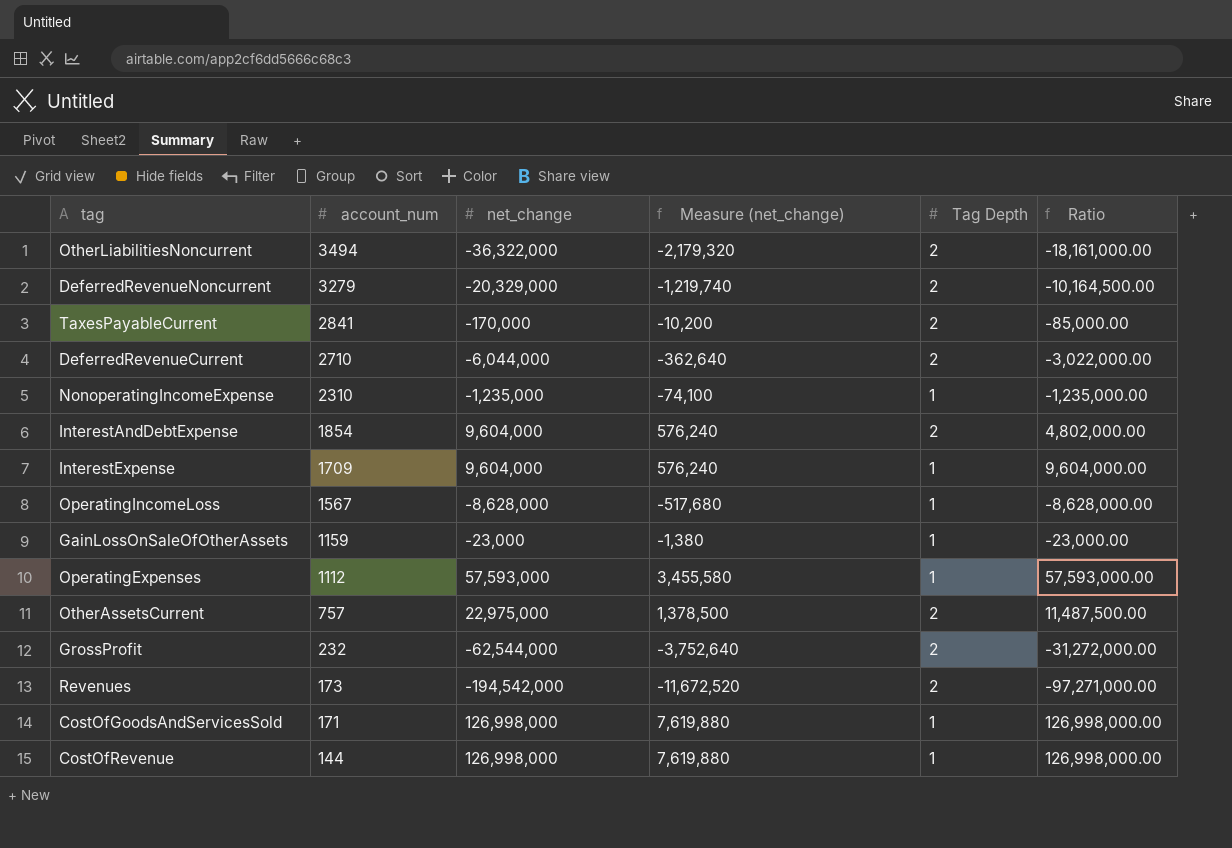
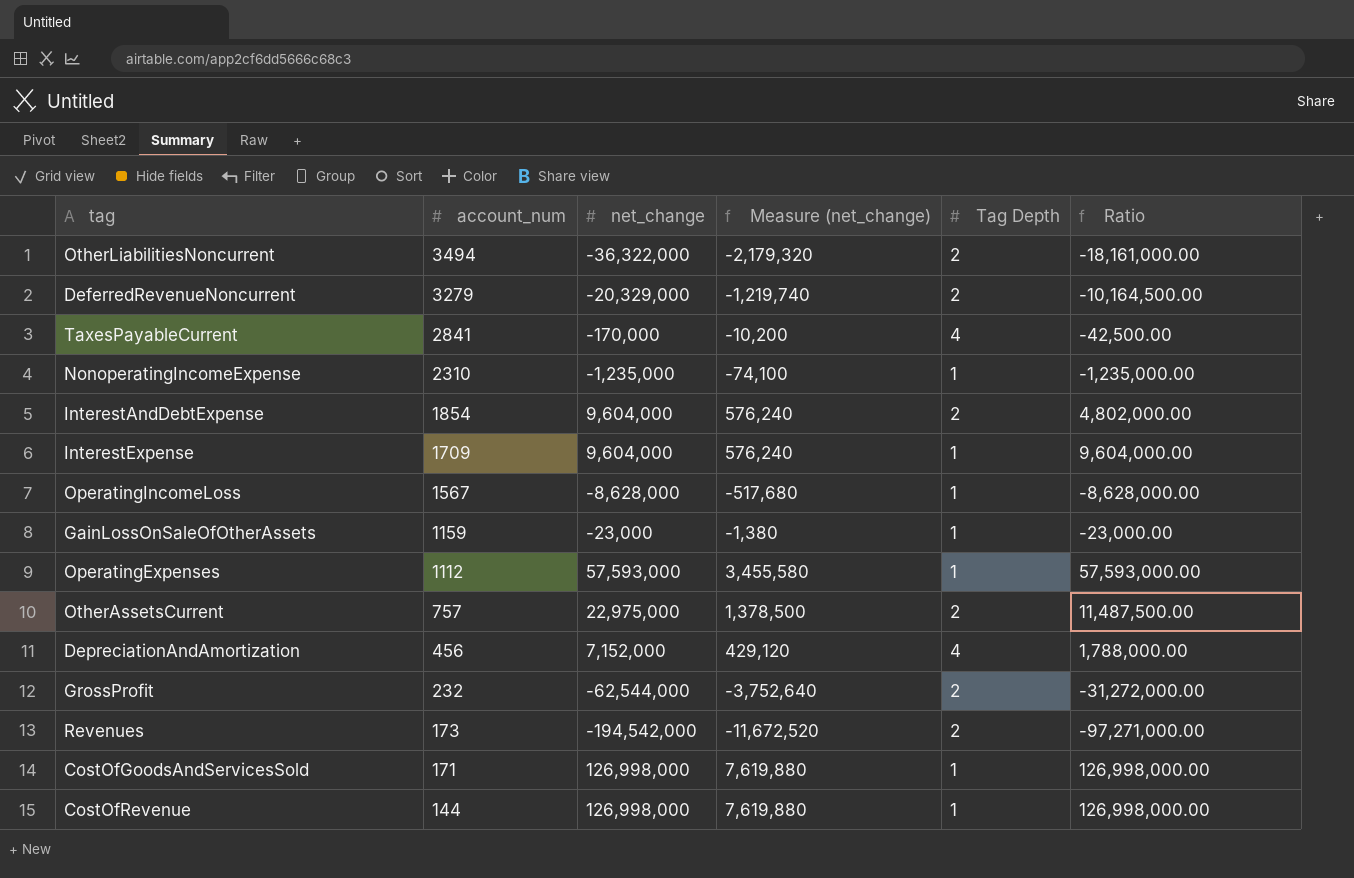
row DeferredRevenueCurrent: 2710 | -6,044,000 | -362,640 | 2 | -3,022,000.00 -> none
TaxesPayableCurrent | Tag Depth: 2 -> 4
TaxesPayableCurrent | Ratio: -85,000.00 -> -42,500.00
row DepreciationAndAmortization: none -> 456 | 7,152,000 | 429,120 | 4 | 1,788,000.00

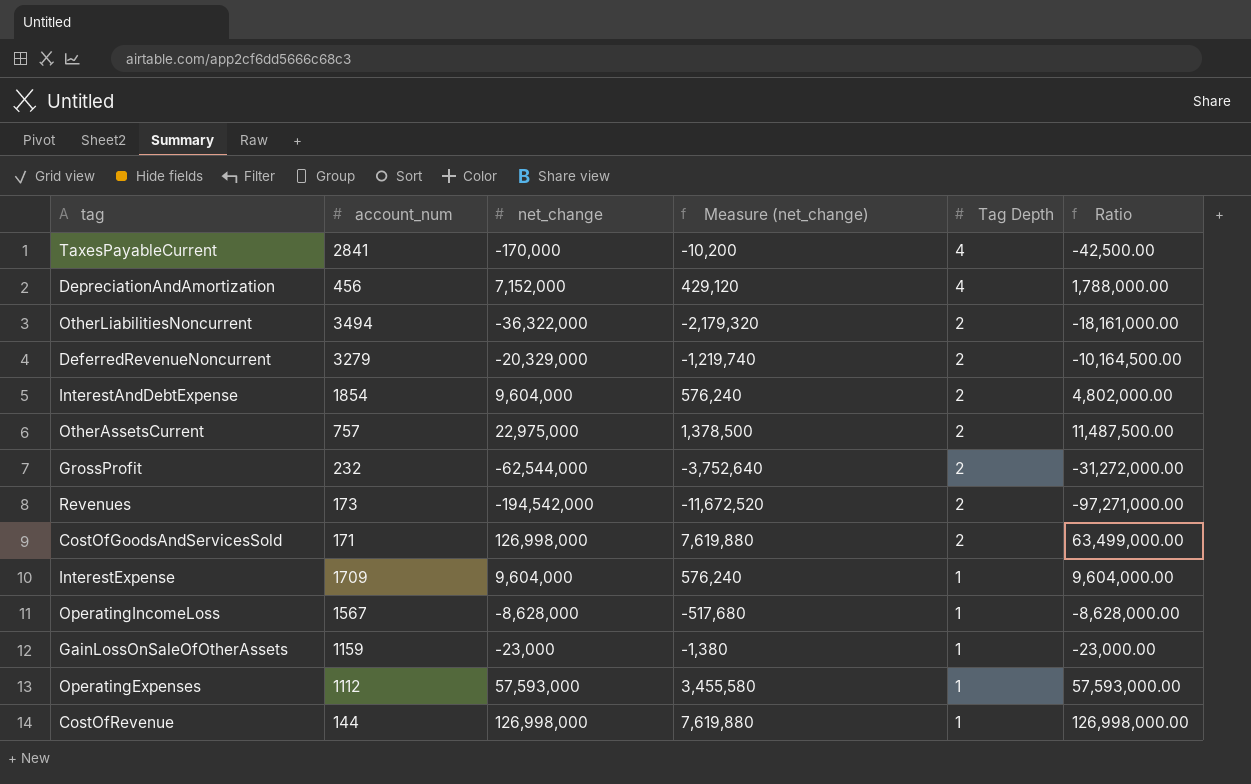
row order: account_num descending -> Tag Depth descending
row NonoperatingIncomeExpense: 2310 | -1,235,000 | -74,100 | 1 | -1,235,000.00 -> none
CostOfGoodsAndServicesSold | Tag Depth: 1 -> 2
CostOfGoodsAndServicesSold | Ratio: 126,998,000.00 -> 63,499,000.00

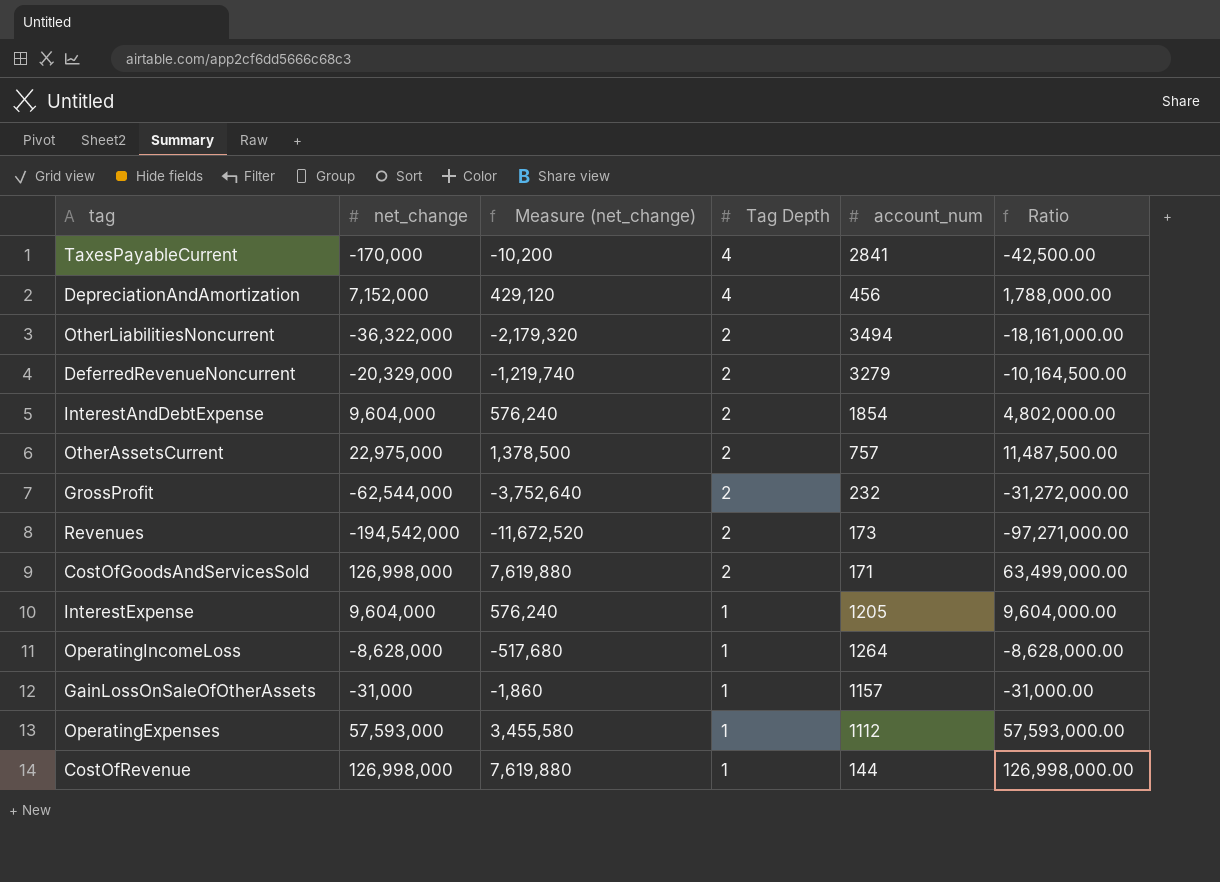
column account_num | position: 2 -> 5
InterestExpense | account_num: 1709 -> 1205
OperatingIncomeLoss | account_num: 1567 -> 1264
GainLossOnSaleOfOtherAssets | net_change: -23,000 -> -31,000
GainLossOnSaleOfOtherAssets | Measure (net_change): -1,380 -> -1,860
GainLossOnSaleOfOtherAssets | account_num: 1159 -> 1157
GainLossOnSaleOfOtherAssets | Ratio: -23,000.00 -> -31,000.00

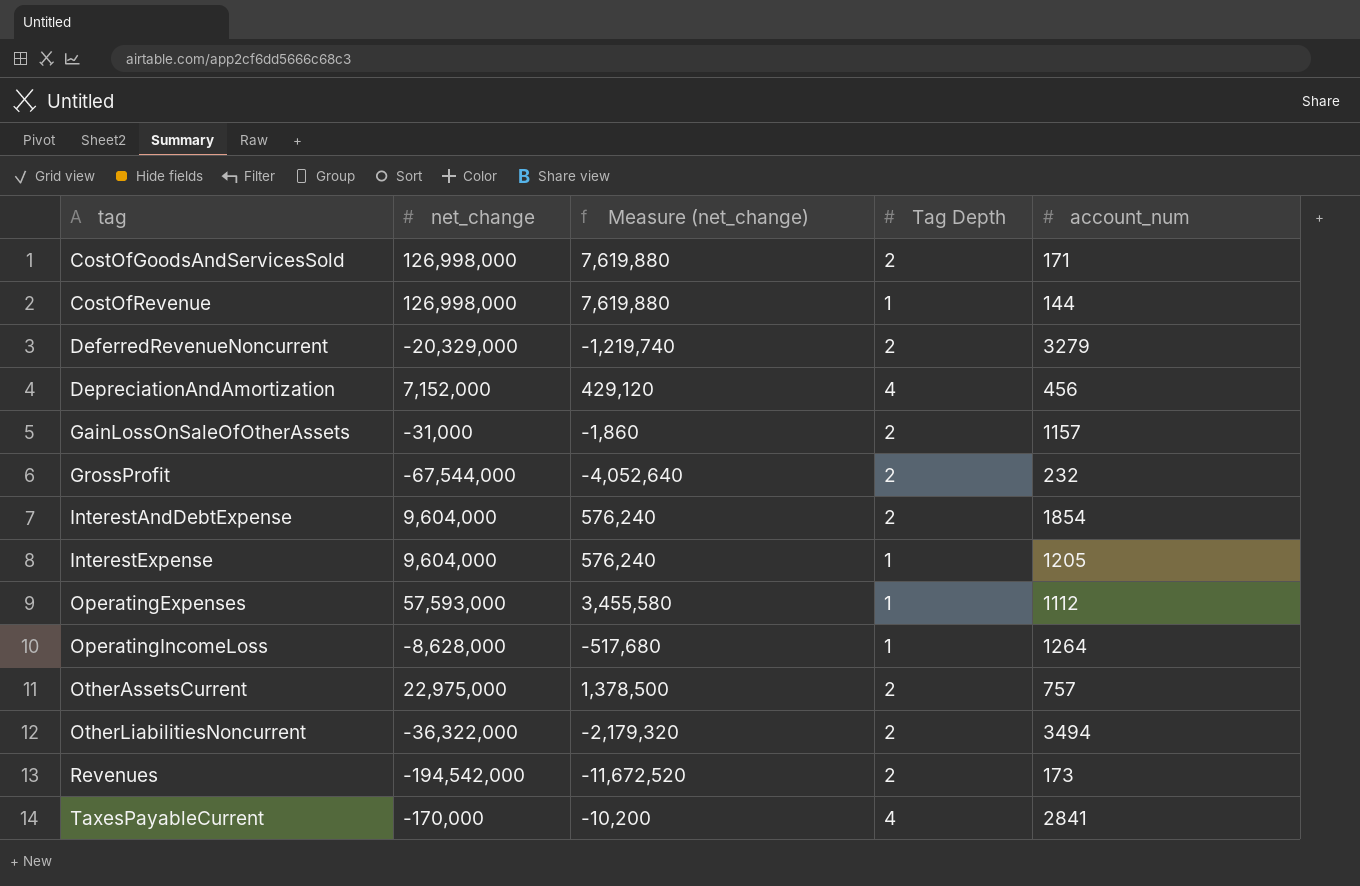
row order: Tag Depth descending -> tag ascending
column Ratio | formula: [net_change] / [Tag Depth] -> none
GainLossOnSaleOfOtherAssets | Tag Depth: 1 -> 2
GrossProfit | net_change: -62,544,000 -> -67,544,000
GrossProfit | Measure (net_change): -3,752,640 -> -4,052,640

